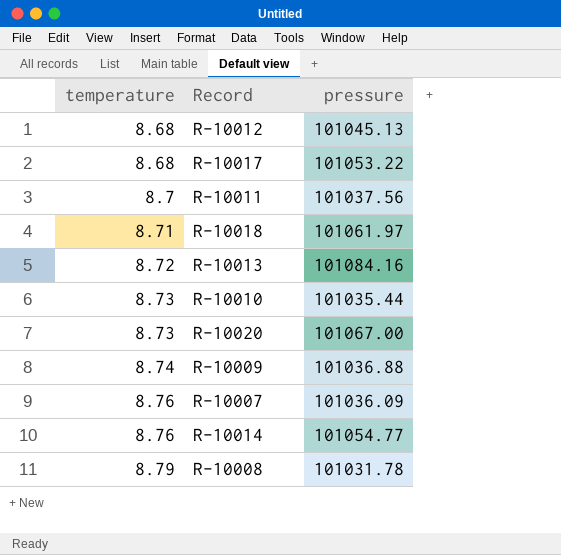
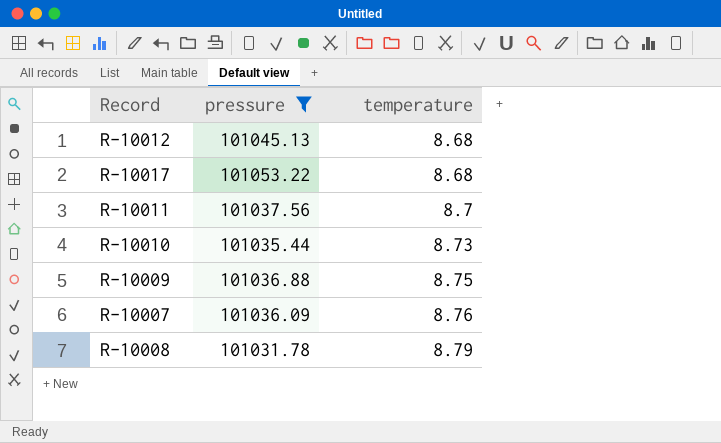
filter: none -> pressure <= 101053.22
column temperature | position: 1 -> 3
R-10009 | temperature: 8.74 -> 8.75

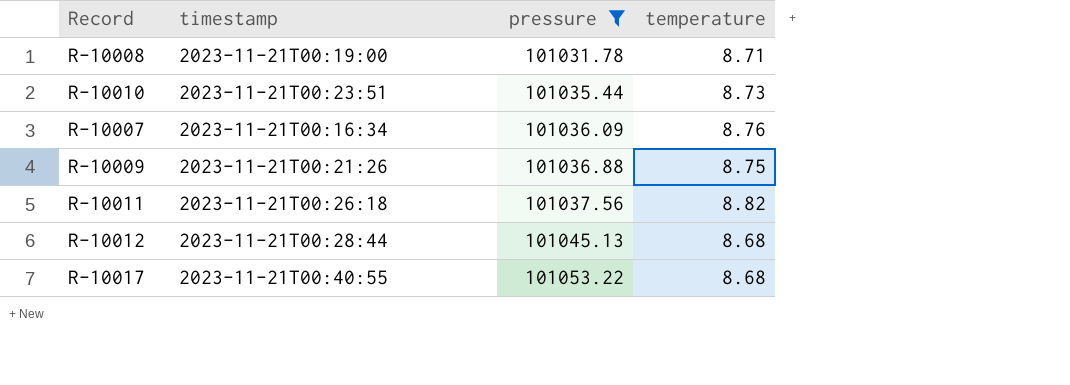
row order: temperature ascending -> pressure ascending
column timestamp | position: none -> 2
R-10008 | temperature: 8.79 -> 8.71
R-10011 | temperature: 8.7 -> 8.82

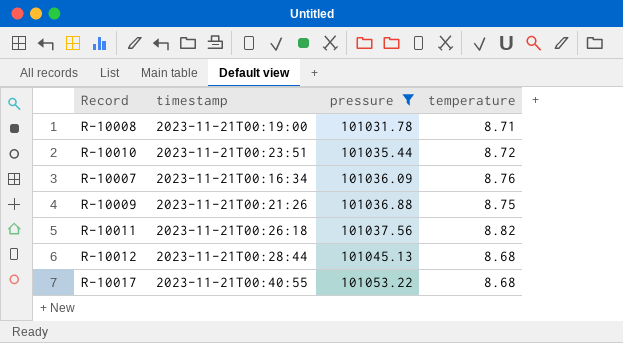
R-10010 | temperature: 8.73 -> 8.72

